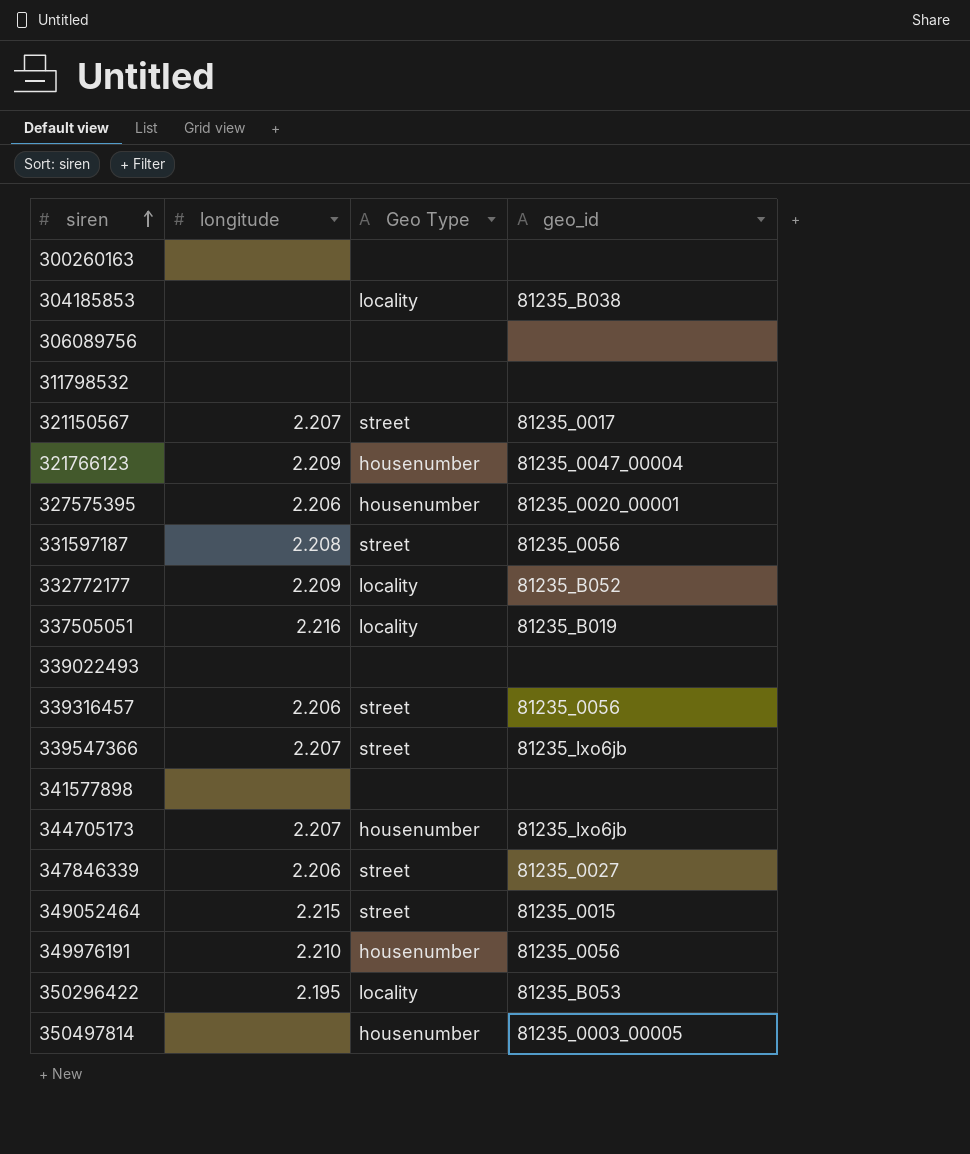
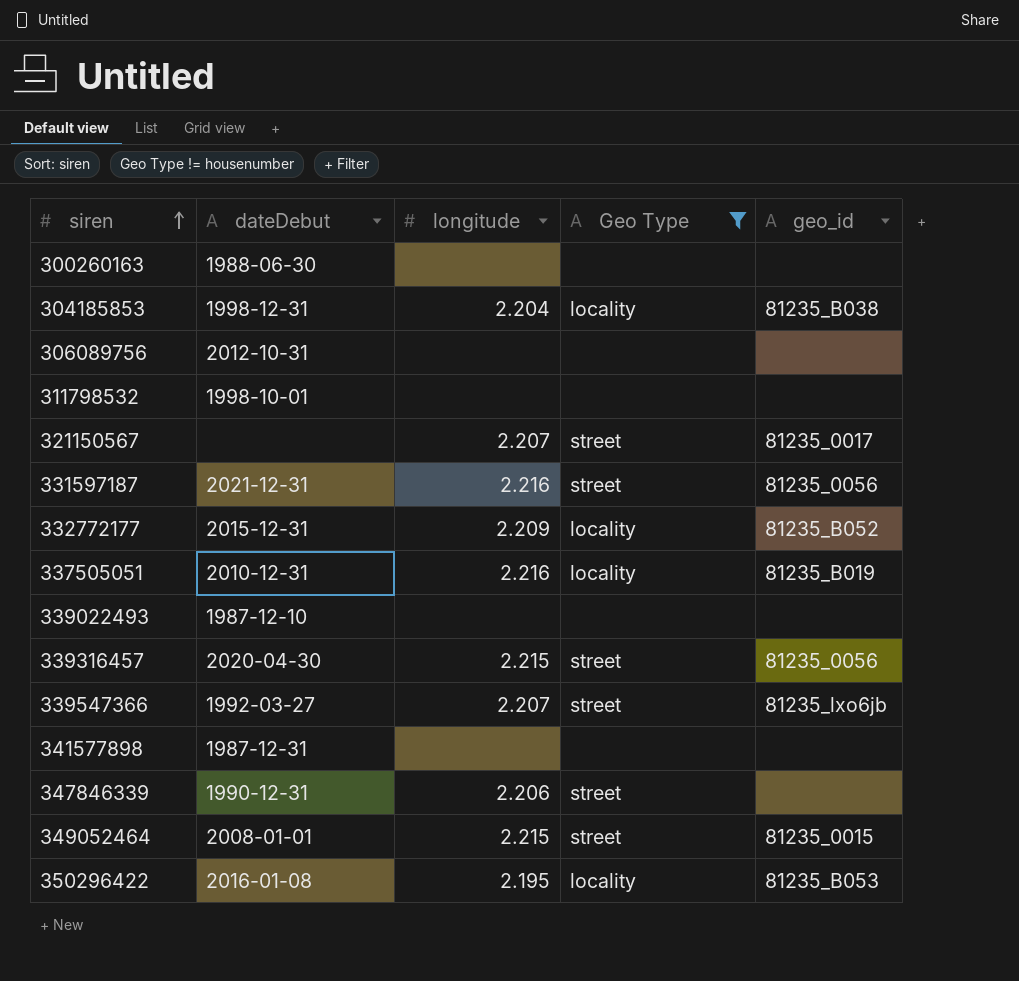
filter: none -> Geo Type != housenumber
column dateDebut | position: none -> 2
304185853 | longitude: none -> 2.204
331597187 | longitude: 2.208 -> 2.216
339316457 | longitude: 2.206 -> 2.215
347846339 | geo_id: 81235_0027 -> none

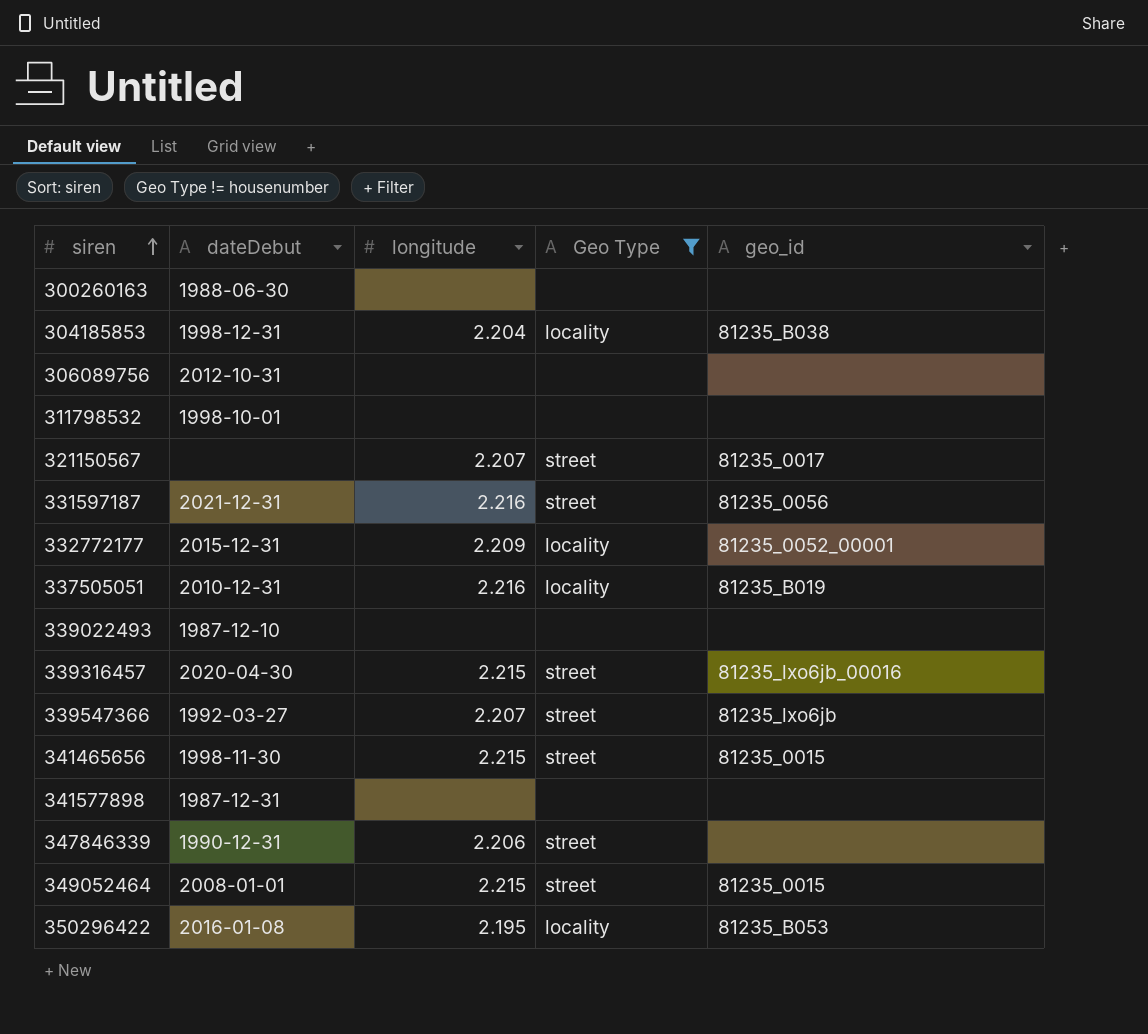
332772177 | geo_id: 81235_B052 -> 81235_0052_00001
339316457 | geo_id: 81235_0056 -> 81235_lxo6jb_00016
row 341465656: none -> 1998-11-30 | 2.215 | street | 81235_0015

